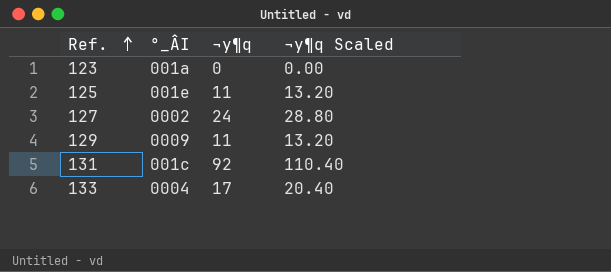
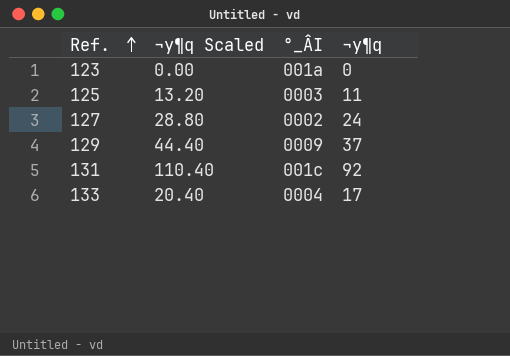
column ¬y¶q Scaled | position: 4 -> 2
125 | °_ÂI: 001e -> 0003
129 | ¬y¶q Scaled: 13.20 -> 44.40
129 | ¬y¶q: 11 -> 37

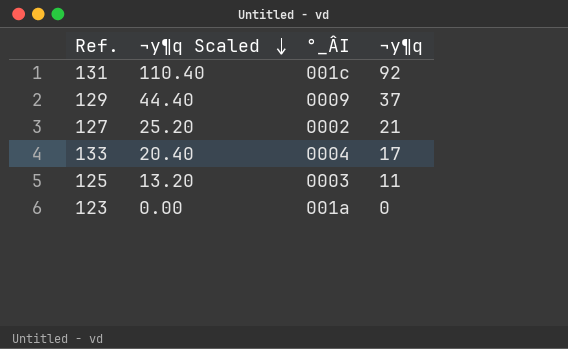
row order: Ref. ascending -> ¬y¶q Scaled descending
127 | ¬y¶q Scaled: 28.80 -> 25.20
127 | ¬y¶q: 24 -> 21

